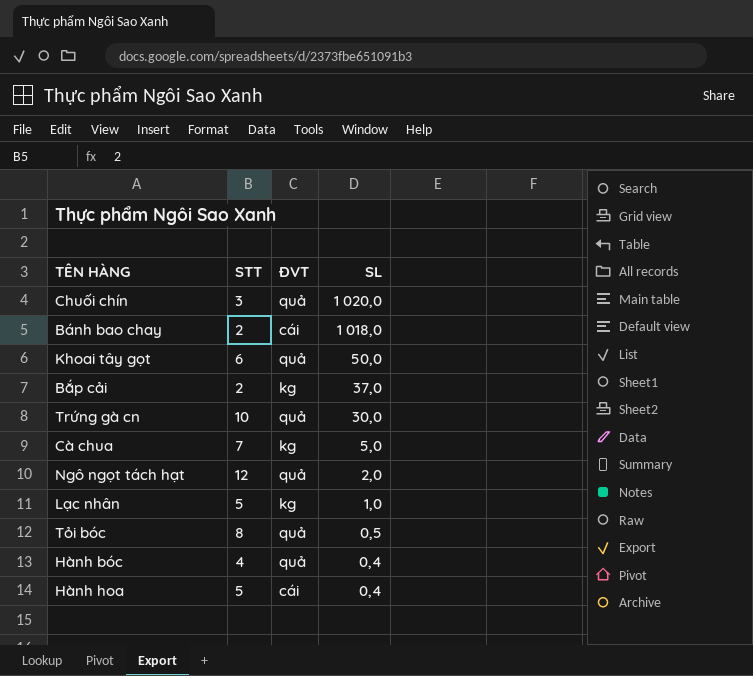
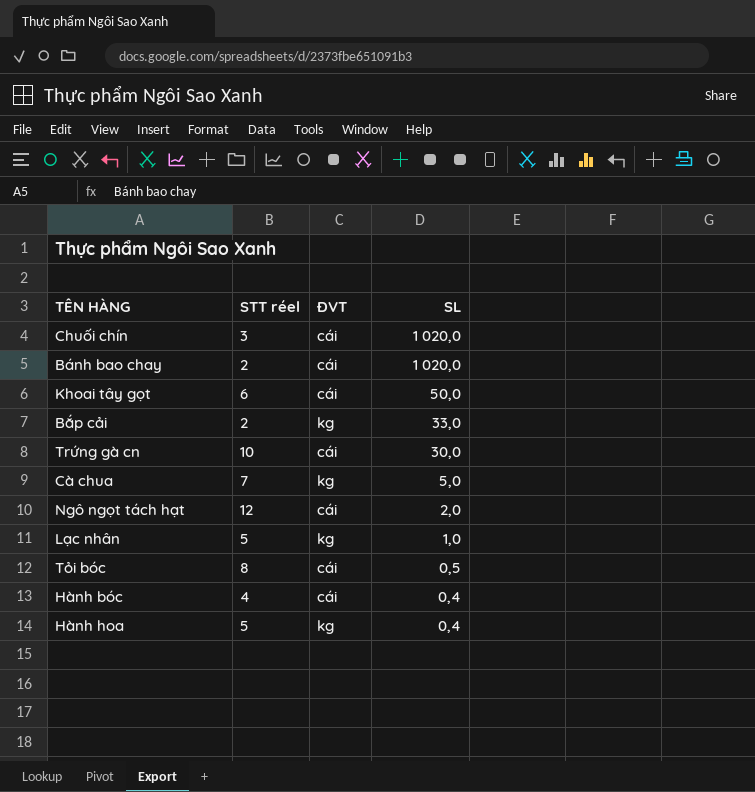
column name: STT -> STT réel
Chuối chín | ĐVT: quả -> cái
Bánh bao chay | SL: 1 018,0 -> 1 020,0
Khoai tây gọt | ĐVT: quả -> cái
Bắp cải | SL: 37,0 -> 33,0
Trứng gà cn | ĐVT: quả -> cái
Ngô ngọt tách hạt | ĐVT: quả -> cái
Tỏi bóc | ĐVT: quả -> cái
Hành bóc | ĐVT: quả -> cái
Hành hoa | ĐVT: cái -> kg

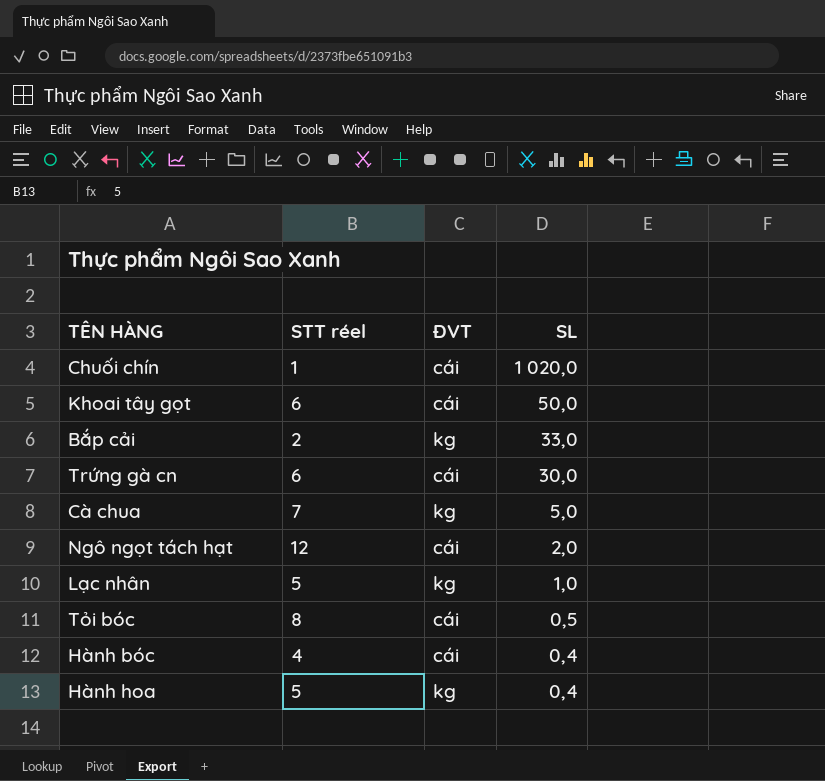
row Bánh bao chay: 2 | cái | 1 020,0 -> none
Chuối chín | STT réel: 3 -> 1
Trứng gà cn | STT réel: 10 -> 6

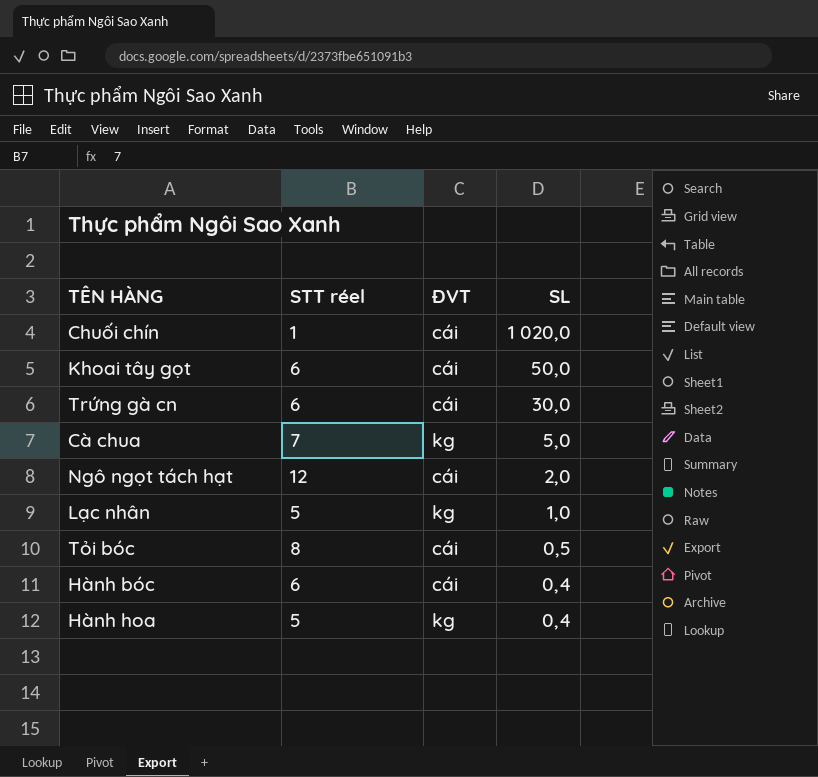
row Bắp cải: 2 | kg | 33,0 -> none
Hành bóc | STT réel: 4 -> 6

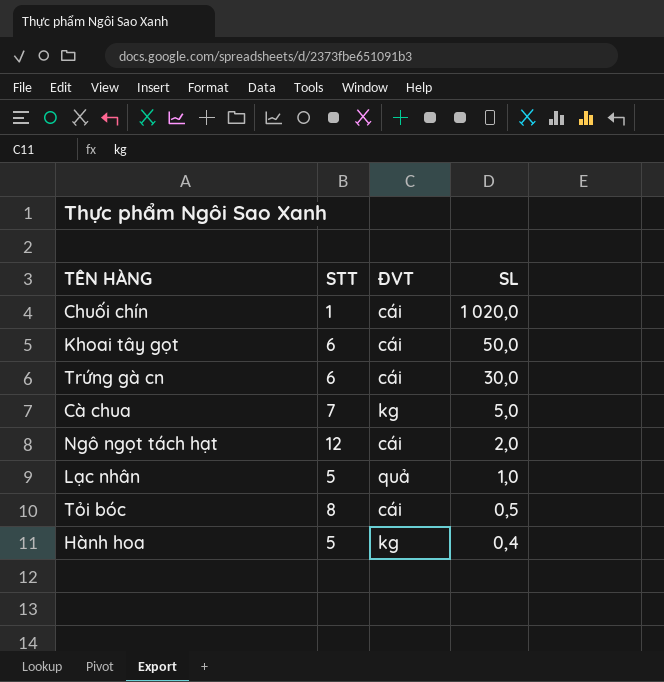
column name: STT réel -> STT
row Hành bóc: 6 | cái | 0,4 -> none
Lạc nhân | ĐVT: kg -> quả

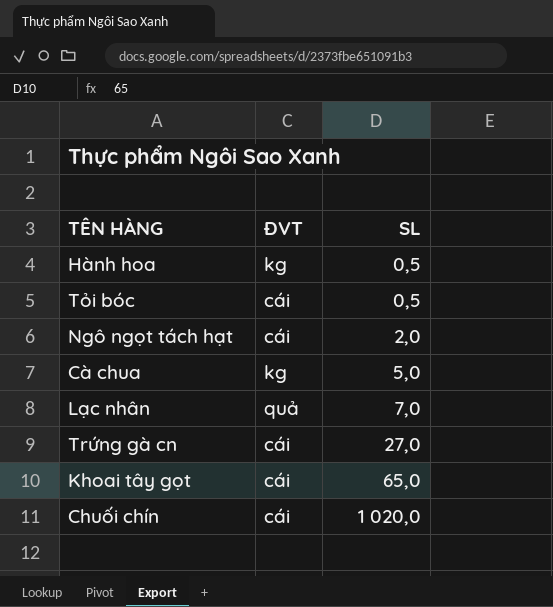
row order: SL descending -> SL ascending
column STT | position: 2 -> none
Hành hoa | SL: 0,4 -> 0,5
Lạc nhân | SL: 1,0 -> 7,0
Trứng gà cn | SL: 30,0 -> 27,0
Khoai tây gọt | SL: 50,0 -> 65,0

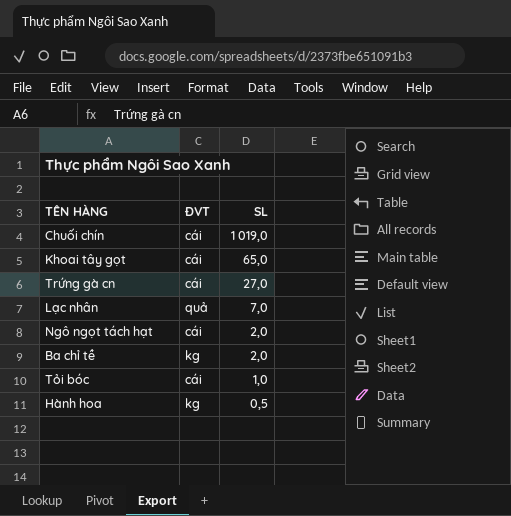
row order: SL ascending -> SL descending
row Cà chua: kg | 5,0 -> none
Chuối chín | SL: 1 020,0 -> 1 019,0
row Ba chỉ tề: none -> kg | 2,0
Tỏi bóc | SL: 0,5 -> 1,0

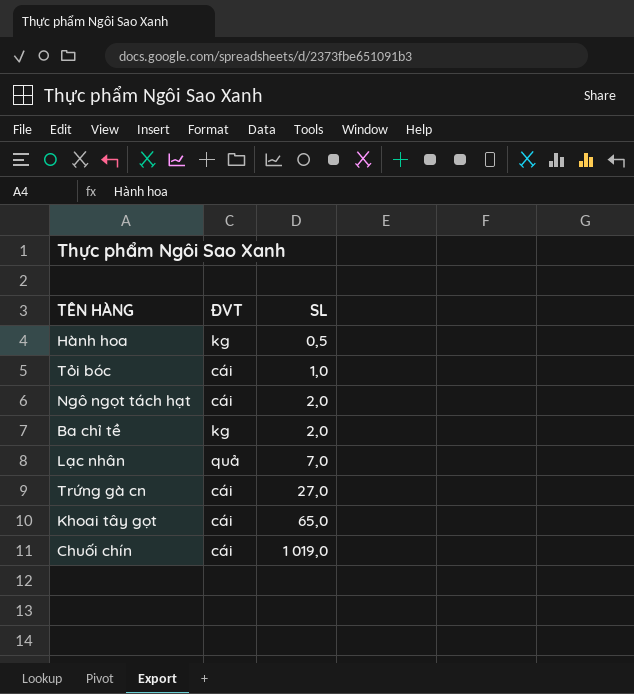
row order: SL descending -> SL ascending

